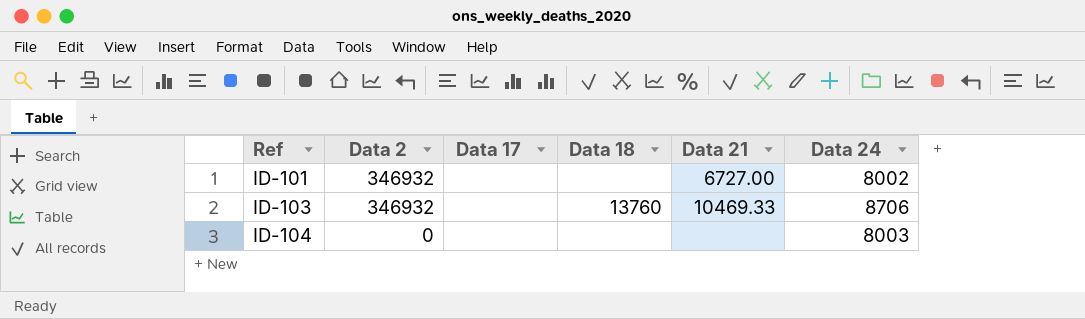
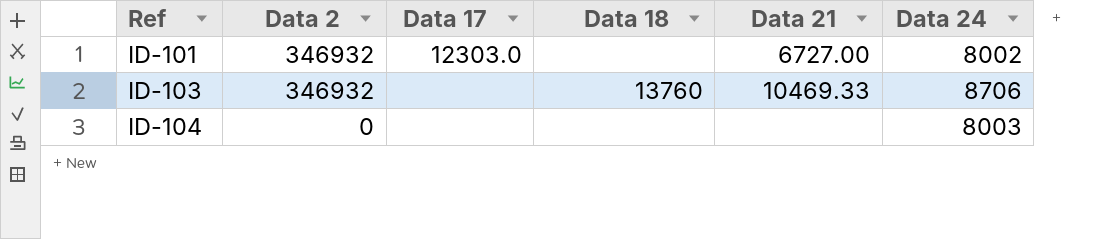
ID-101 | Data 17: none -> 12303.0

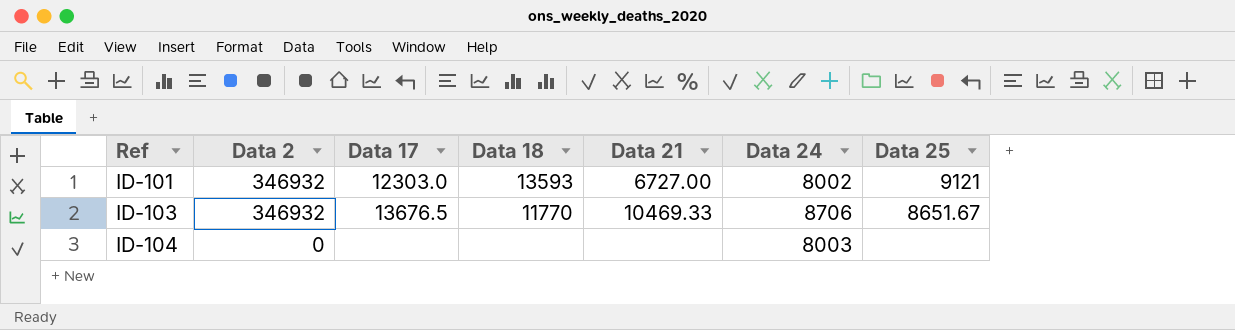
column Data 25 | position: none -> 7
ID-101 | Data 18: none -> 13593
ID-103 | Data 17: none -> 13676.5
ID-103 | Data 18: 13760 -> 11770

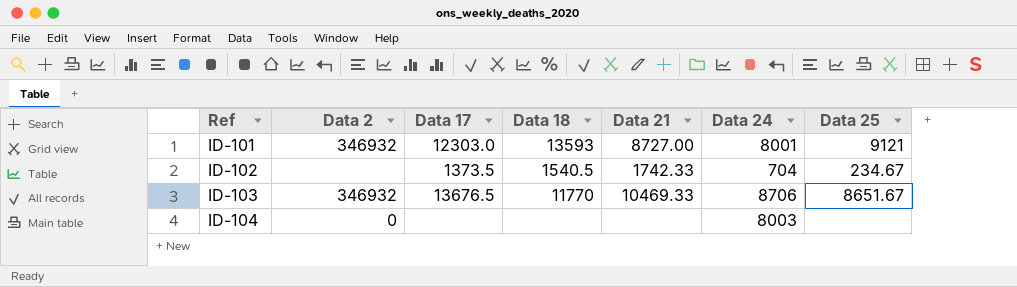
ID-101 | Data 21: 6727.00 -> 8727.00
ID-101 | Data 24: 8002 -> 8001
row ID-102: none -> none | 1373.5 | 1540.5 | 1742.33 | 704 | 234.67

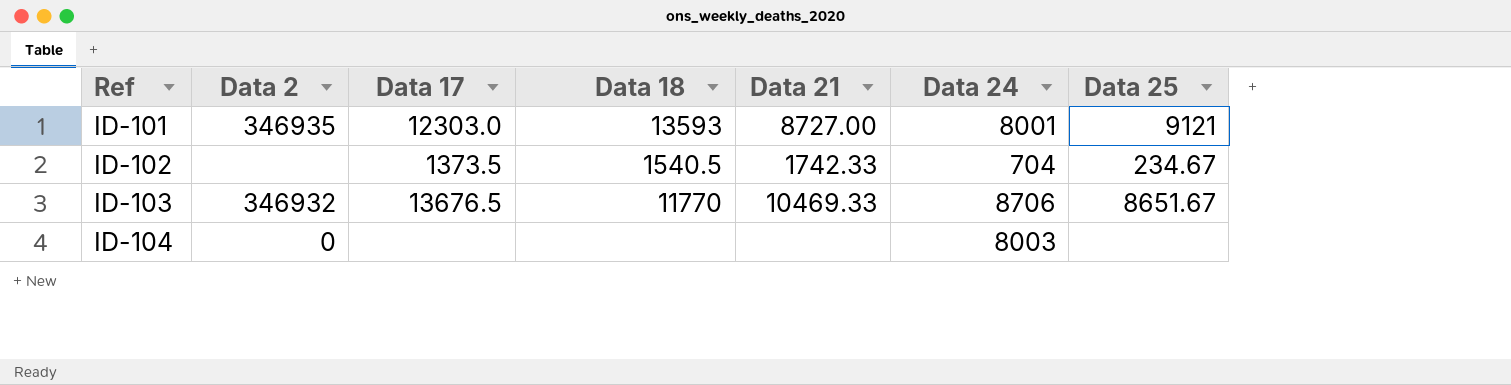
ID-101 | Data 2: 346932 -> 346935

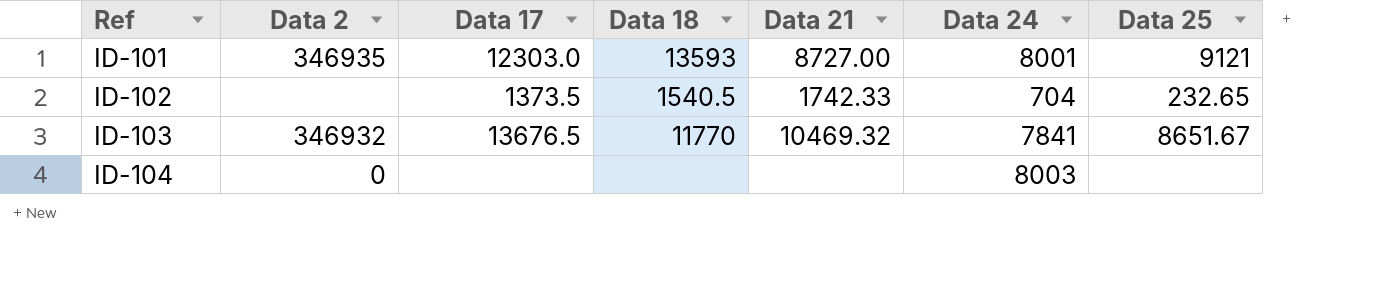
ID-102 | Data 25: 234.67 -> 232.65
ID-103 | Data 21: 10469.33 -> 10469.32
ID-103 | Data 24: 8706 -> 7841

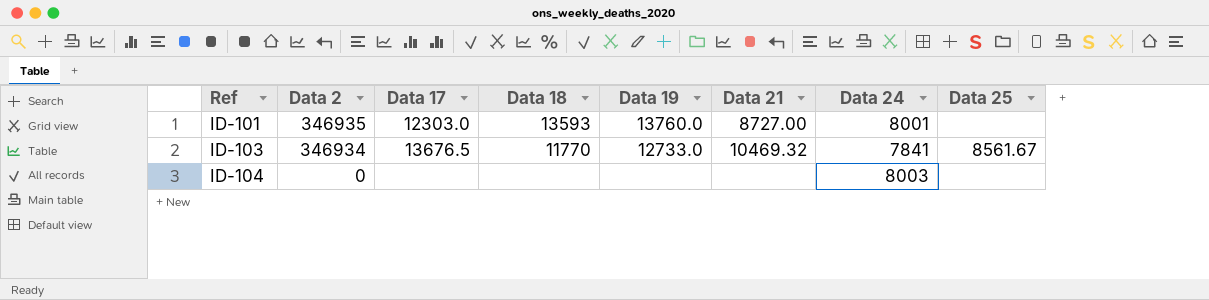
column Data 19 | position: none -> 5
row ID-102: none | 1373.5 | 1540.5 | 1742.33 | 704 | 232.65 -> none
ID-101 | Data 25: 9121 -> none
ID-103 | Data 2: 346932 -> 346934
ID-103 | Data 25: 8651.67 -> 8561.67

